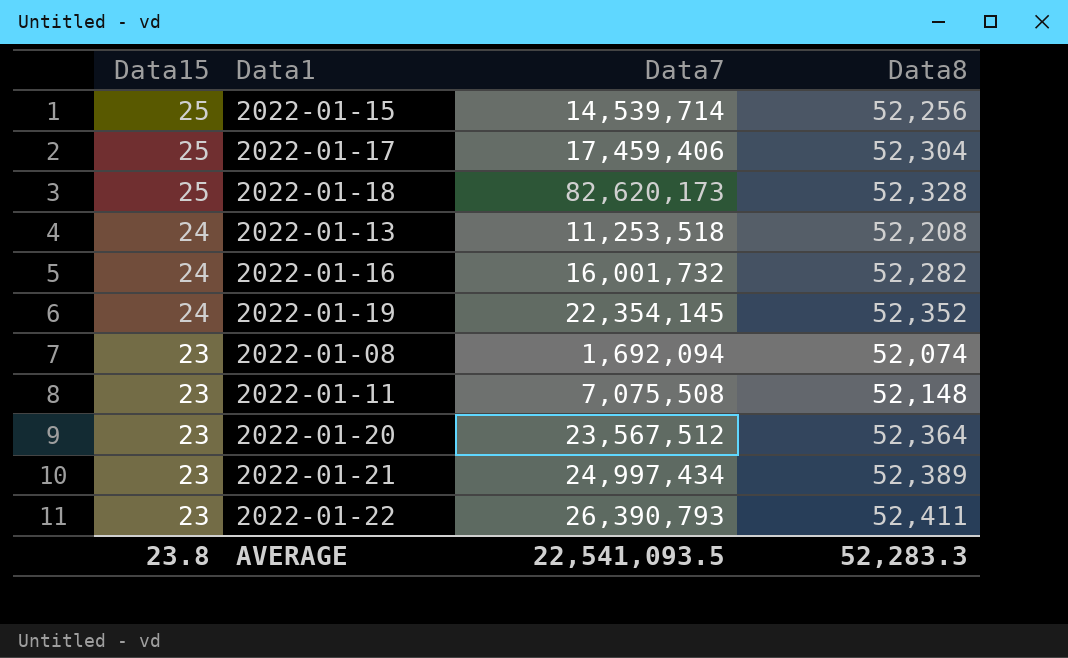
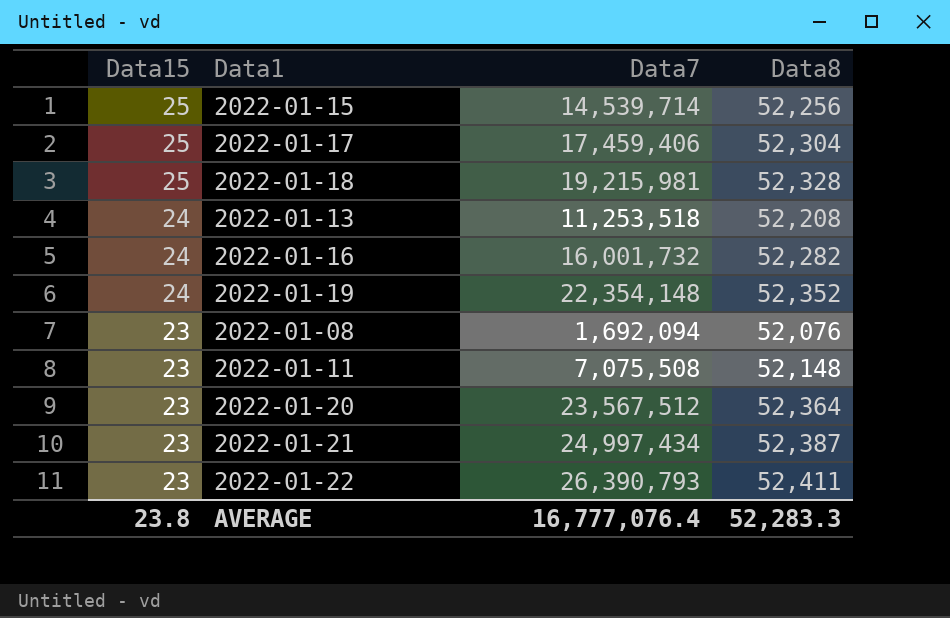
2022-01-18 | Data7: 82,620,173 -> 19,215,981
2022-01-19 | Data7: 22,354,145 -> 22,354,148
2022-01-08 | Data8: 52,074 -> 52,076
2022-01-21 | Data8: 52,389 -> 52,387
AVERAGE | Data7: 22,541,093.5 -> 16,777,076.4

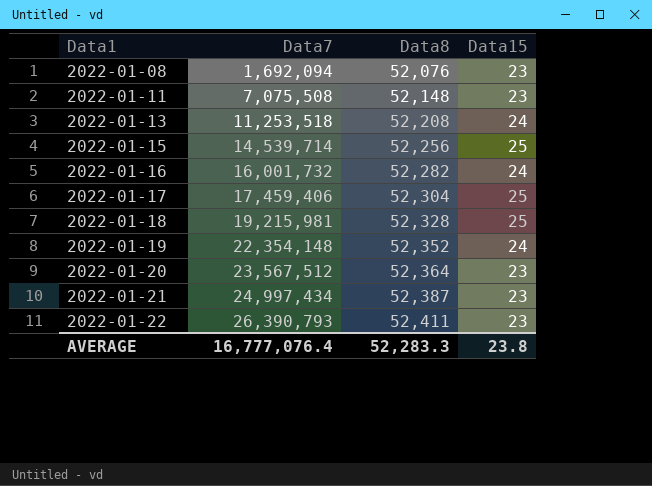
row order: Data15 descending -> Data1 ascending
column Data15 | position: 1 -> 4

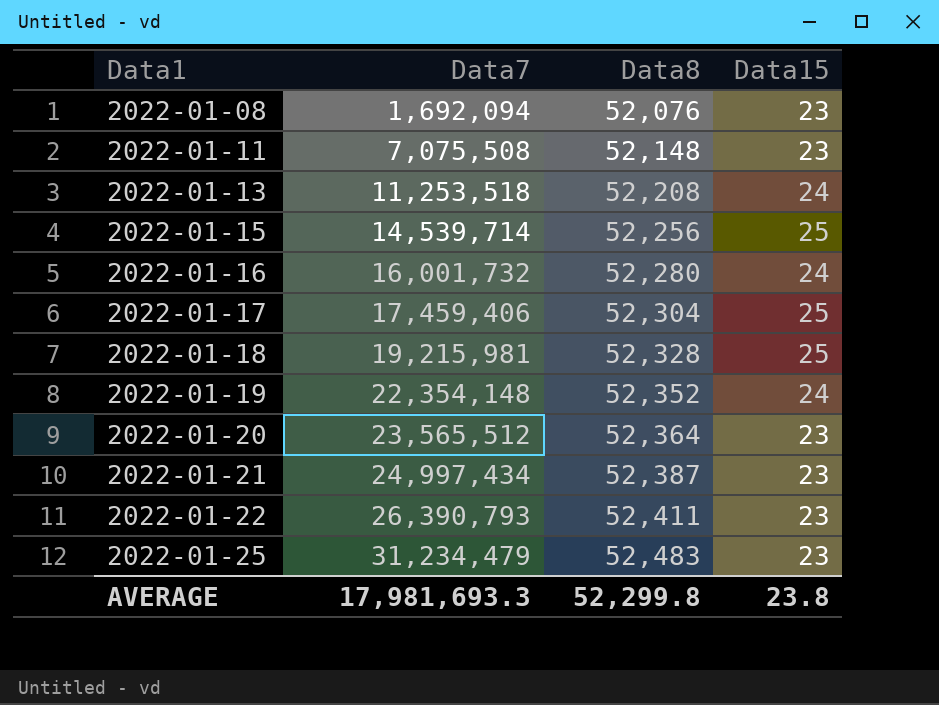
2022-01-16 | Data8: 52,282 -> 52,280
2022-01-20 | Data7: 23,567,512 -> 23,565,512
row 2022-01-25: none -> 31,234,479 | 52,483 | 23
AVERAGE | Data7: 16,777,076.4 -> 17,981,693.3
AVERAGE | Data8: 52,283.3 -> 52,299.8

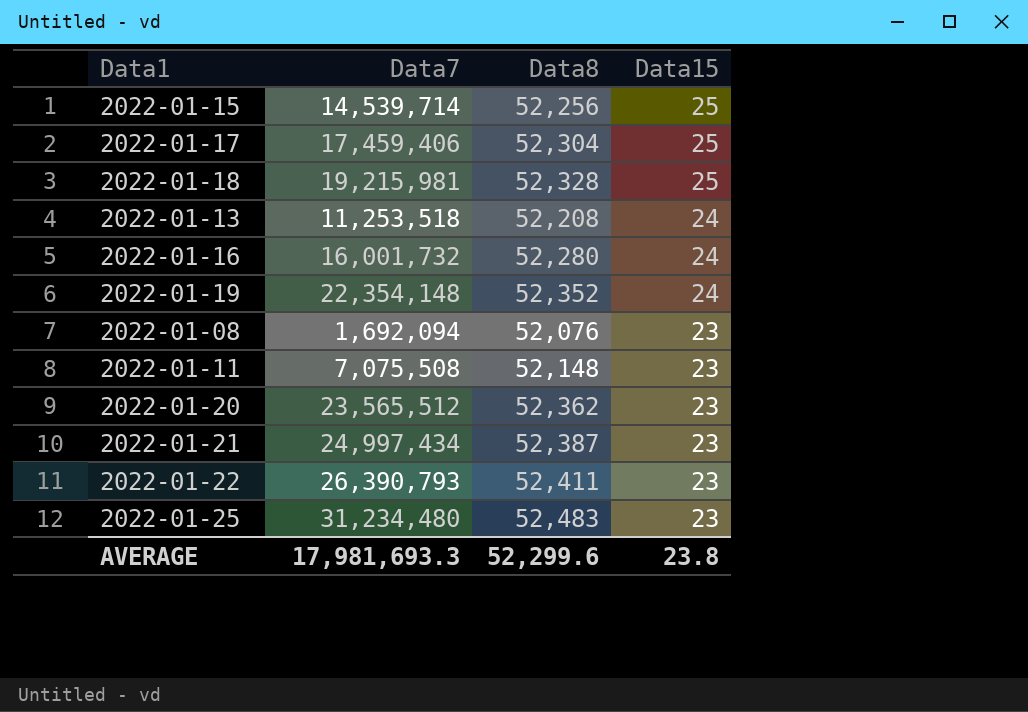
row order: Data1 ascending -> Data15 descending
2022-01-20 | Data8: 52,364 -> 52,362
2022-01-25 | Data7: 31,234,479 -> 31,234,480
AVERAGE | Data8: 52,299.8 -> 52,299.6

